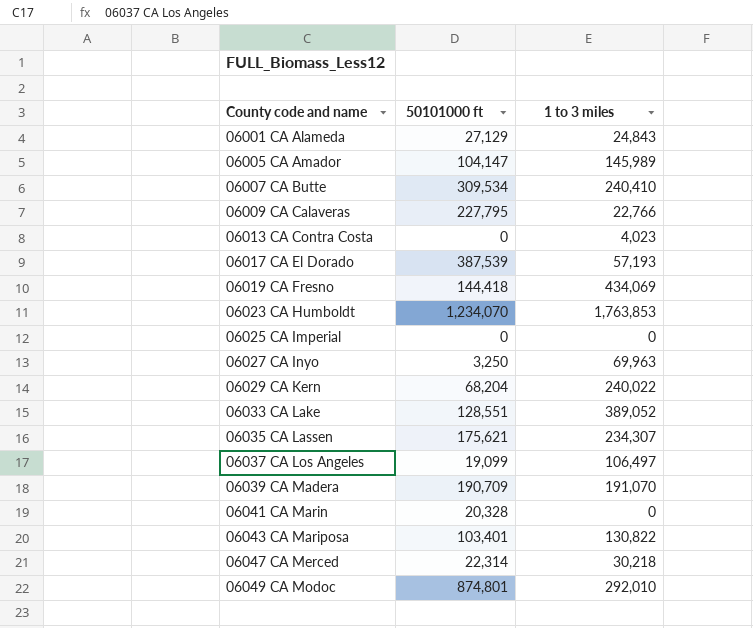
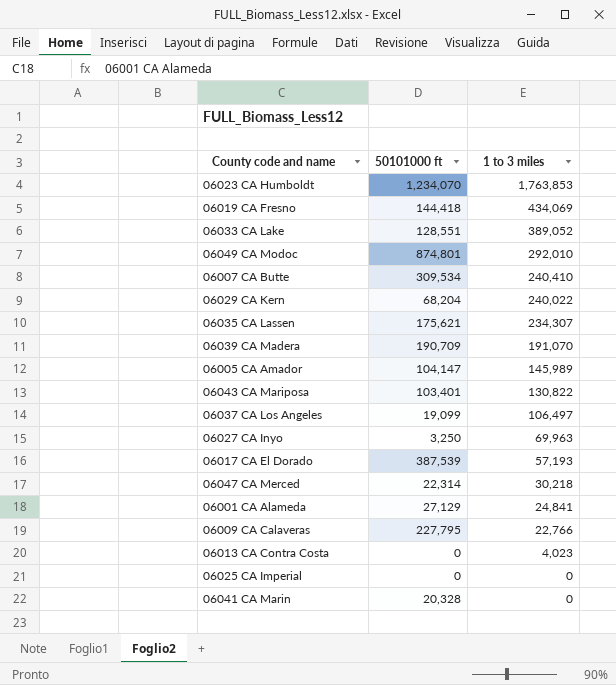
row order: County code and name ascending -> 1 to 3 miles descending
06001 CA Alameda | 1 to 3 miles: 24,843 -> 24,841

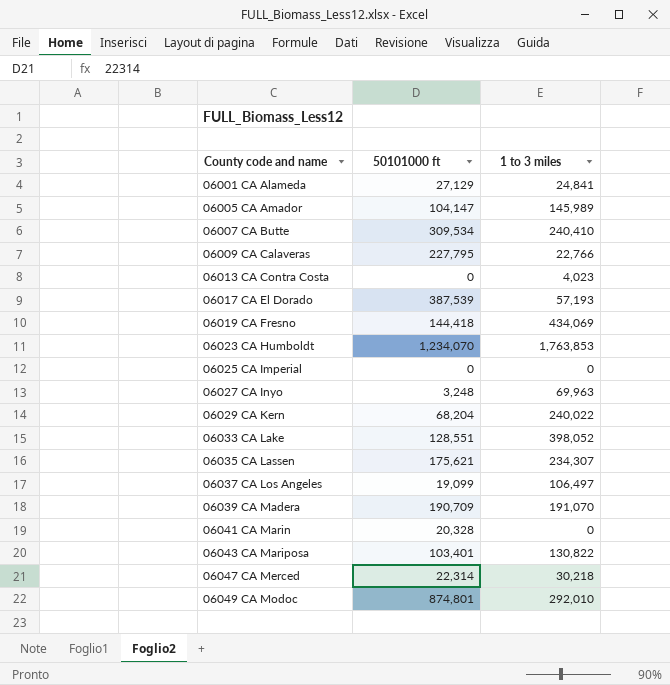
row order: 1 to 3 miles descending -> County code and name ascending
06027 CA Inyo | 50101000 ft: 3,250 -> 3,248
06033 CA Lake | 1 to 3 miles: 389,052 -> 398,052

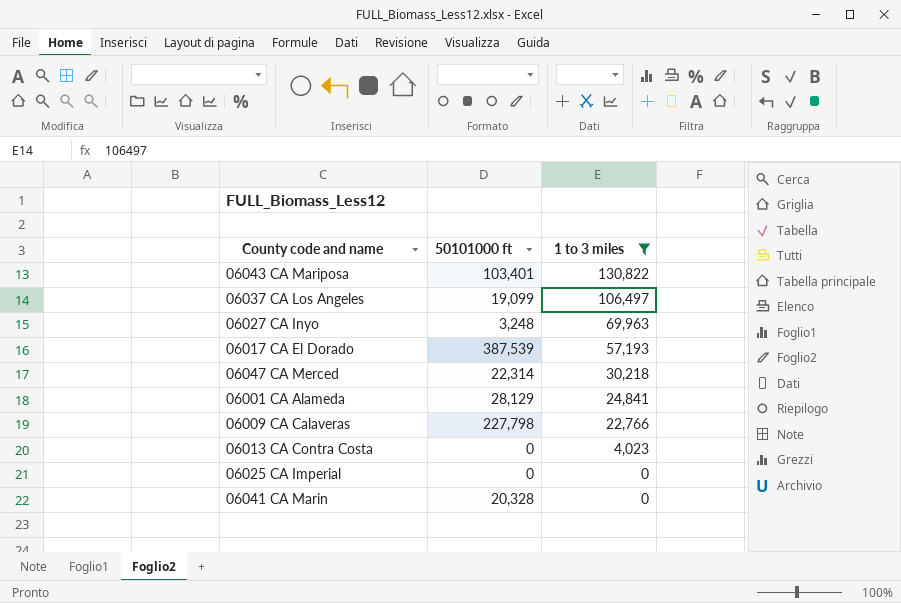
filter: none -> 1 to 3 miles <= 130,822
row order: County code and name ascending -> 1 to 3 miles descending
06001 CA Alameda | 50101000 ft: 27,129 -> 28,129
06009 CA Calaveras | 50101000 ft: 227,795 -> 227,798

